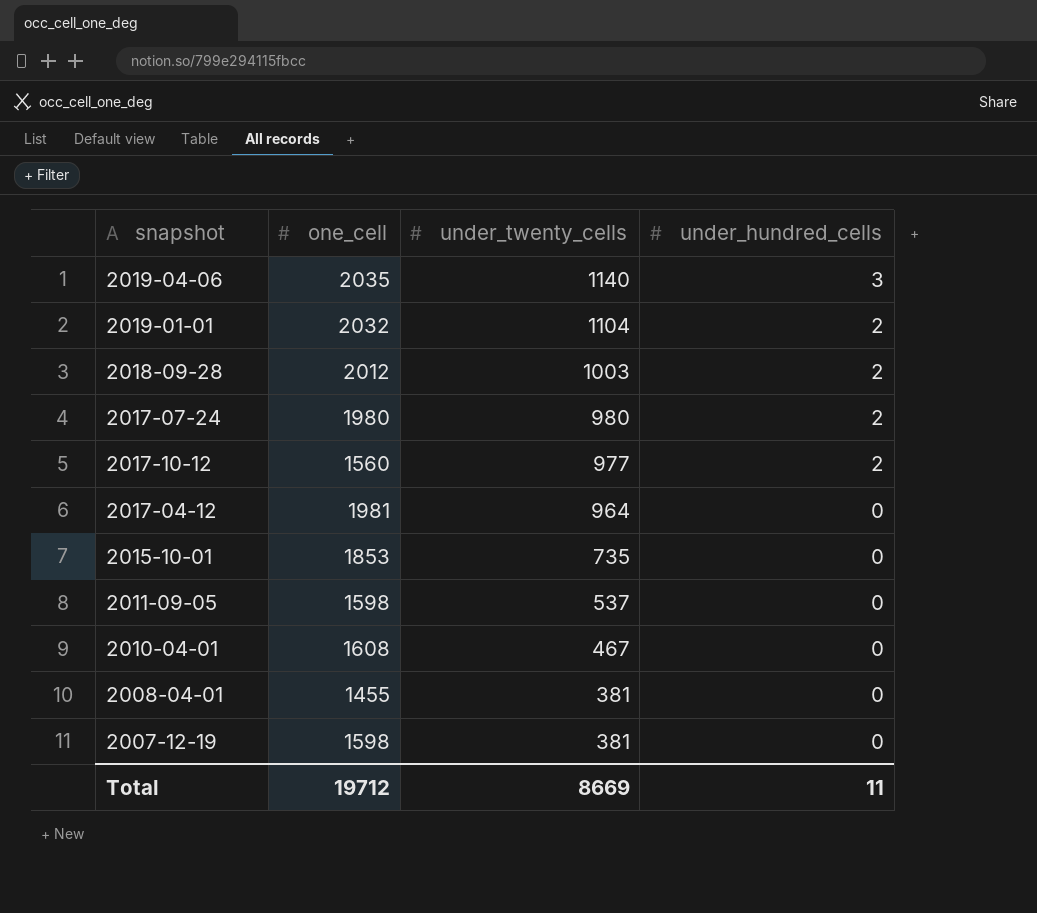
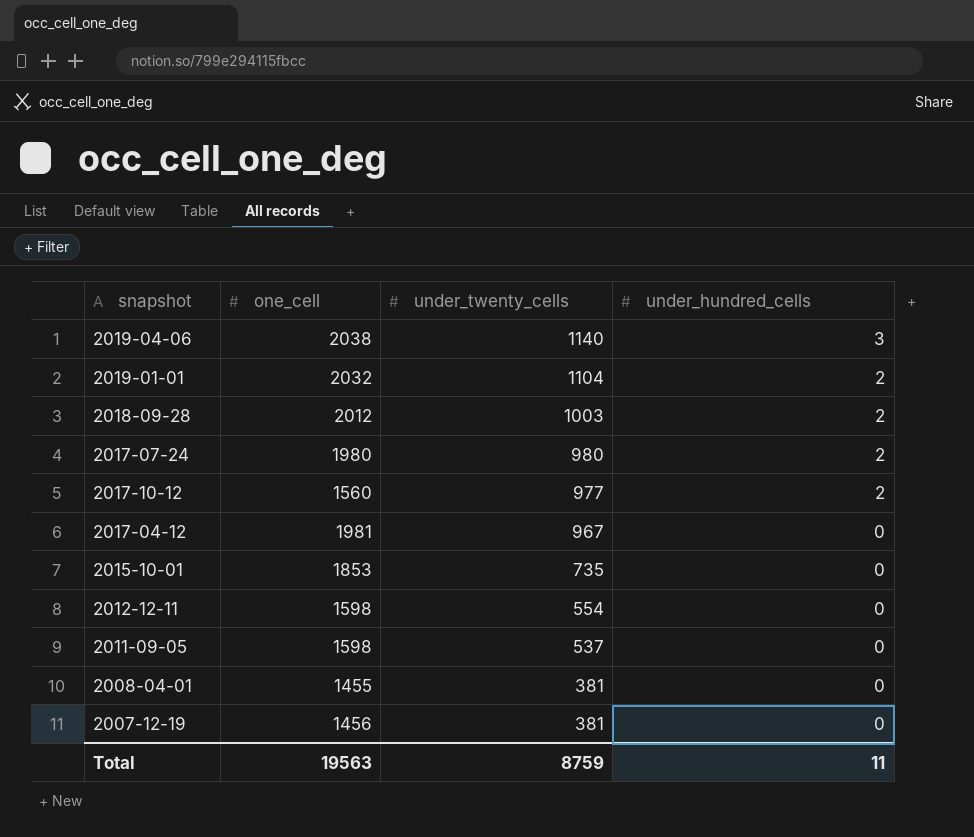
row 2010-04-01: 1608 | 467 | 0 -> none
2019-04-06 | one_cell: 2035 -> 2038
2017-04-12 | under_twenty_cells: 964 -> 967
row 2012-12-11: none -> 1598 | 554 | 0
2007-12-19 | one_cell: 1598 -> 1456
Total | one_cell: 19712 -> 19563
Total | under_twenty_cells: 8669 -> 8759

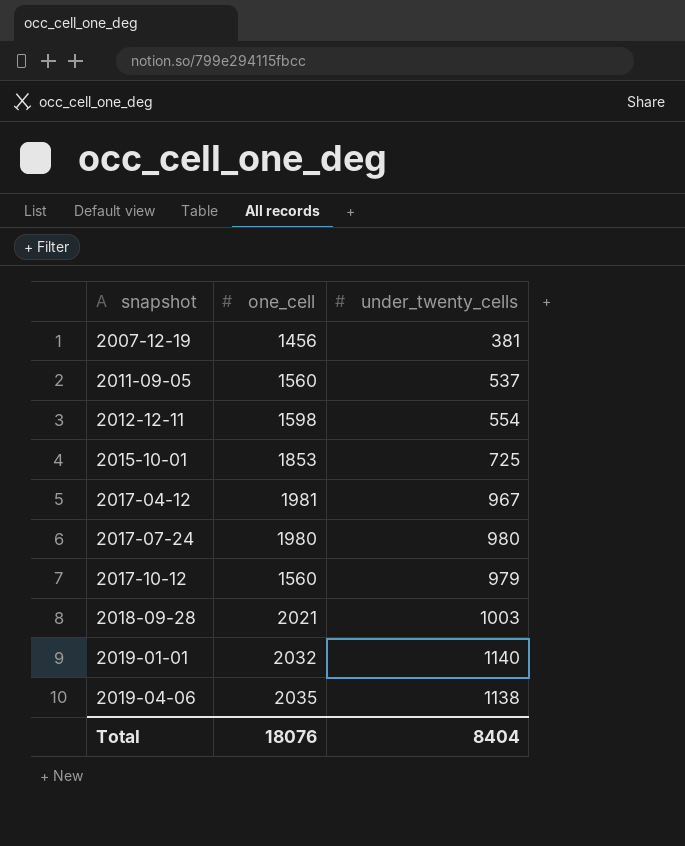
row order: under_twenty_cells descending -> snapshot ascending
column under_hundred_cells | position: 4 -> none
row 2008-04-01: 1455 | 381 | 0 -> none
2011-09-05 | one_cell: 1598 -> 1560
2015-10-01 | under_twenty_cells: 735 -> 725
2017-10-12 | under_twenty_cells: 977 -> 979
2018-09-28 | one_cell: 2012 -> 2021
2019-01-01 | under_twenty_cells: 1104 -> 1140
2019-04-06 | one_cell: 2038 -> 2035
2019-04-06 | under_twenty_cells: 1140 -> 1138
Total | one_cell: 19563 -> 18076
Total | under_twenty_cells: 8759 -> 8404

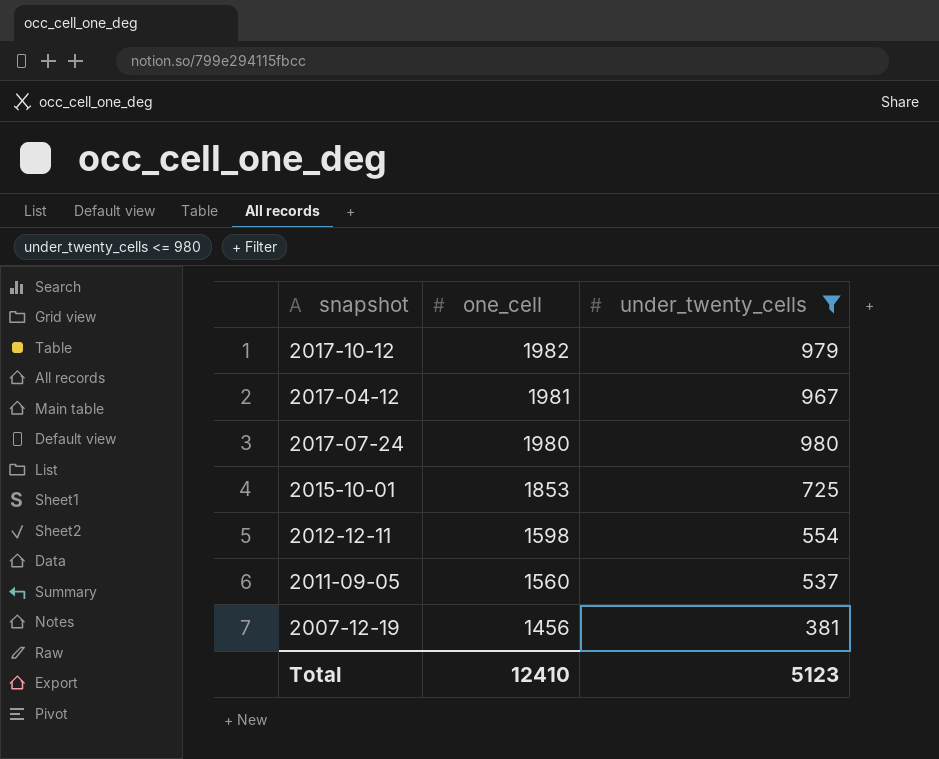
filter: none -> under_twenty_cells <= 980
row order: snapshot ascending -> one_cell descending
2017-10-12 | one_cell: 1560 -> 1982
Total | one_cell: 18076 -> 12410
Total | under_twenty_cells: 8404 -> 5123

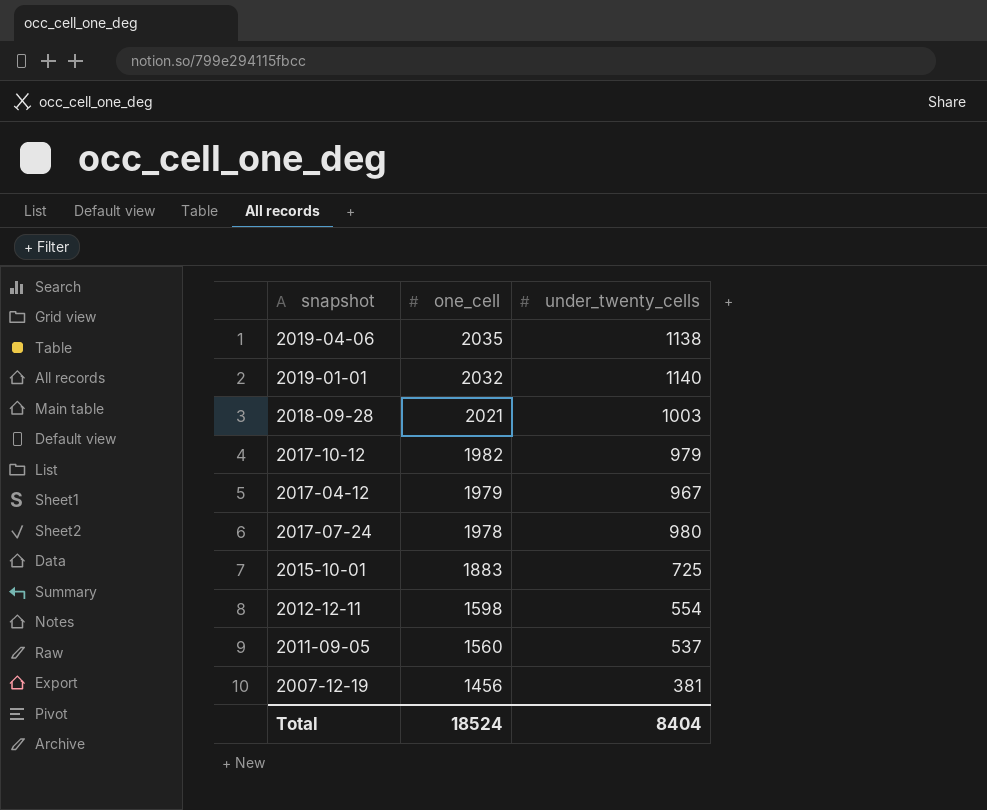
filter: under_twenty_cells <= 980 -> none
2017-04-12 | one_cell: 1981 -> 1979
2017-07-24 | one_cell: 1980 -> 1978
2015-10-01 | one_cell: 1853 -> 1883
Total | one_cell: 12410 -> 18524
Total | under_twenty_cells: 5123 -> 8404

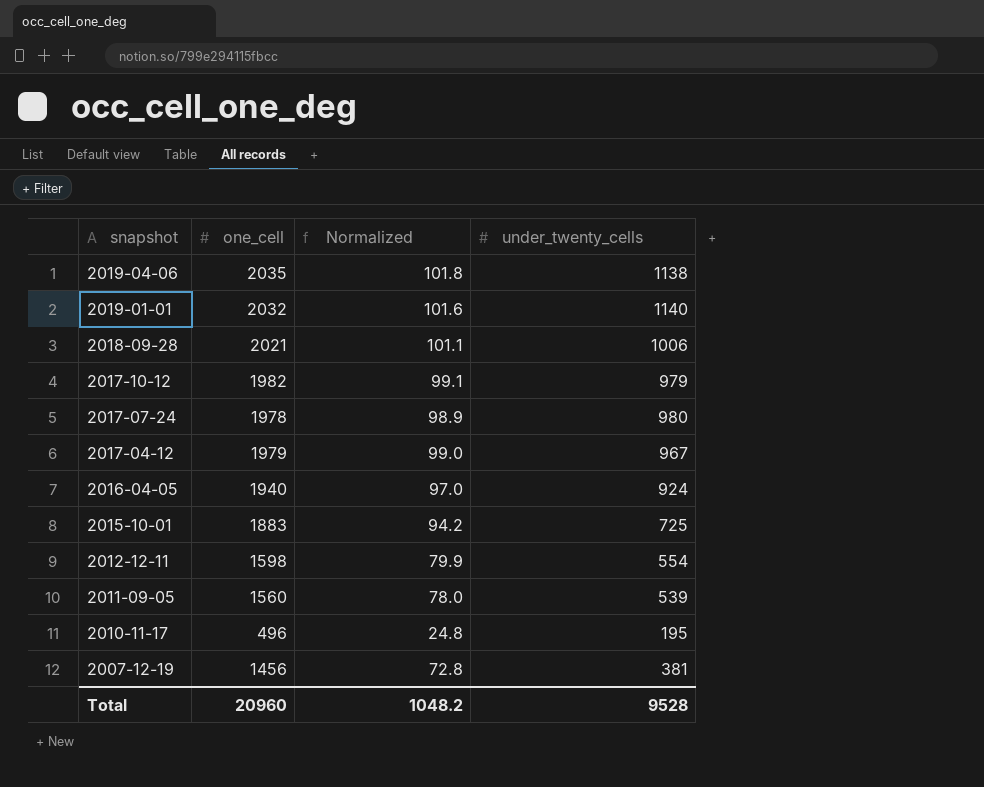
row order: one_cell descending -> snapshot descending
column Normalized | formula: none -> [one_cell] * 0.05
2018-09-28 | under_twenty_cells: 1003 -> 1006
row 2016-04-05: none -> 1940 | 97.0 | 924
2011-09-05 | under_twenty_cells: 537 -> 539
row 2010-11-17: none -> 496 | 24.8 | 195
Total | one_cell: 18524 -> 20960
Total | under_twenty_cells: 8404 -> 9528

